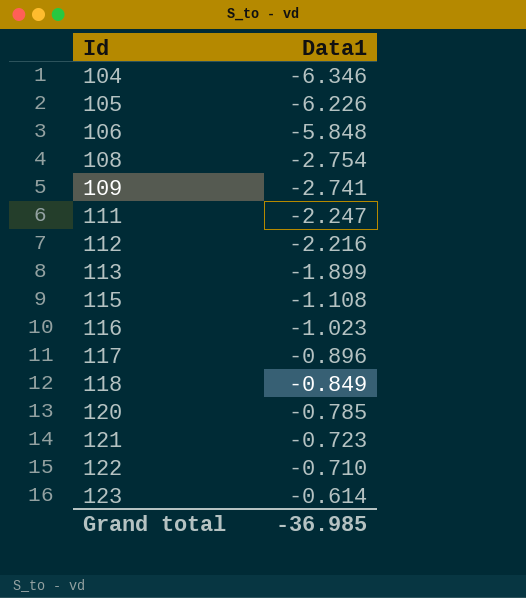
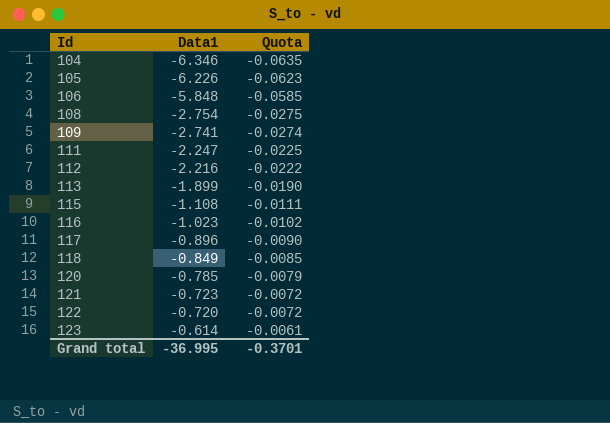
column Quota | formula: none -> [Data1] * 0.01
122 | Data1: -0.710 -> -0.720
Grand total | Data1: -36.985 -> -36.995

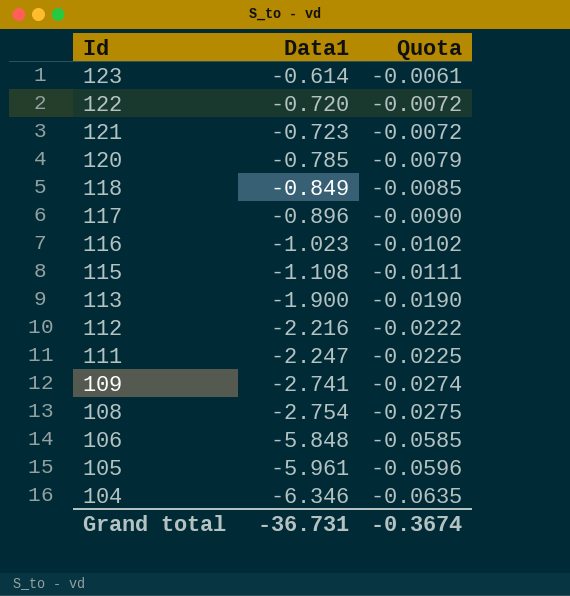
row order: Id ascending -> Id descending
113 | Data1: -1.899 -> -1.900
105 | Data1: -6.226 -> -5.961
105 | Quota: -0.0623 -> -0.0596
Grand total | Data1: -36.995 -> -36.731
Grand total | Quota: -0.3701 -> -0.3674

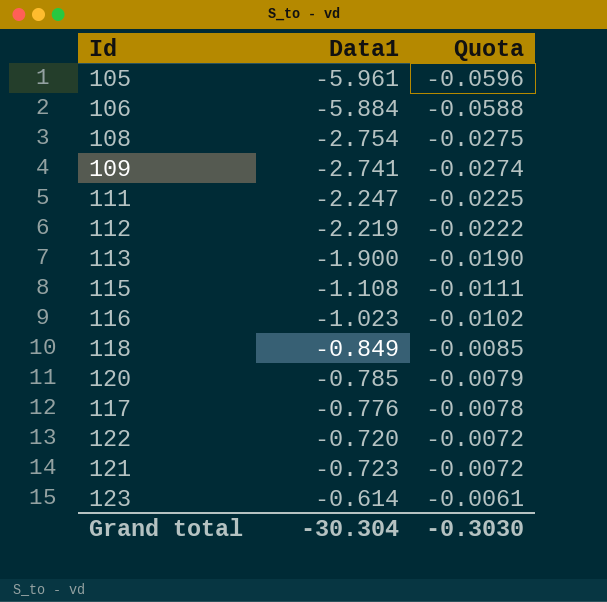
row order: Id descending -> Quota ascending
row 104: -6.346 | -0.0635 -> none
106 | Data1: -5.848 -> -5.884
106 | Quota: -0.0585 -> -0.0588
112 | Data1: -2.216 -> -2.219
117 | Data1: -0.896 -> -0.776
117 | Quota: -0.0090 -> -0.0078
Grand total | Data1: -36.731 -> -30.304
Grand total | Quota: -0.3674 -> -0.3030

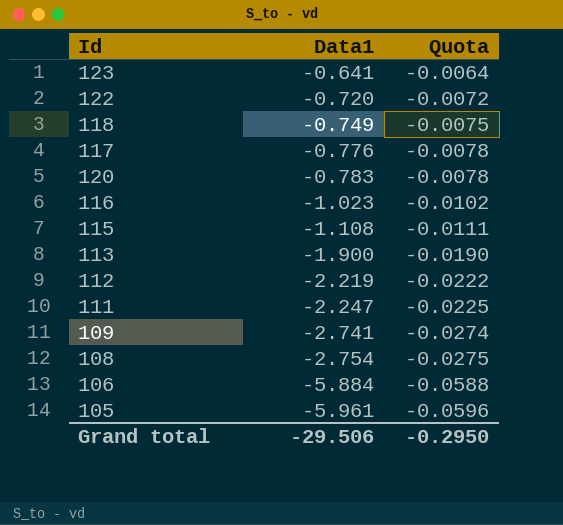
row order: Quota ascending -> Data1 descending
row 121: -0.723 | -0.0072 -> none
123 | Data1: -0.614 -> -0.641
123 | Quota: -0.0061 -> -0.0064
118 | Data1: -0.849 -> -0.749
118 | Quota: -0.0085 -> -0.0075
120 | Data1: -0.785 -> -0.783
120 | Quota: -0.0079 -> -0.0078
Grand total | Data1: -30.304 -> -29.506
Grand total | Quota: -0.3030 -> -0.2950

